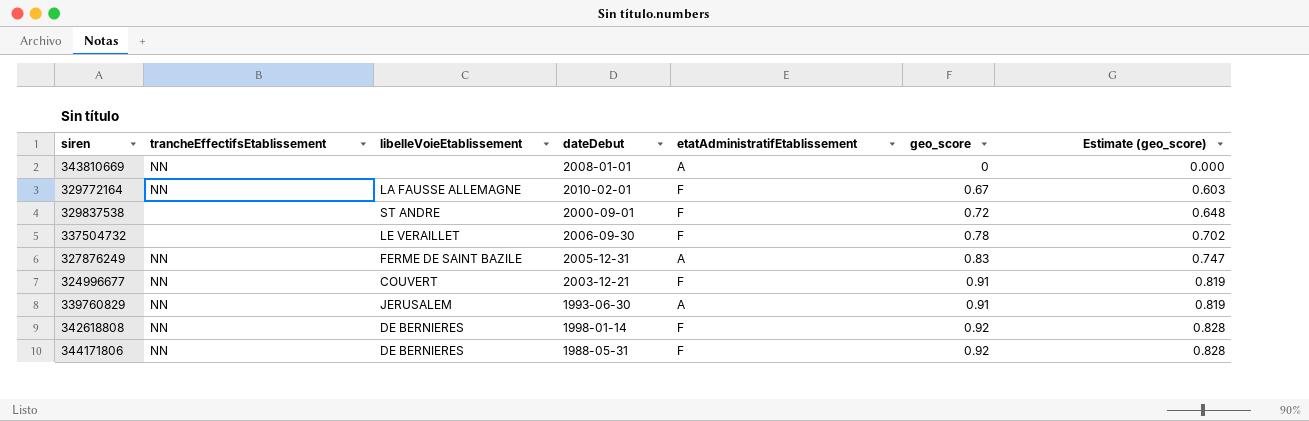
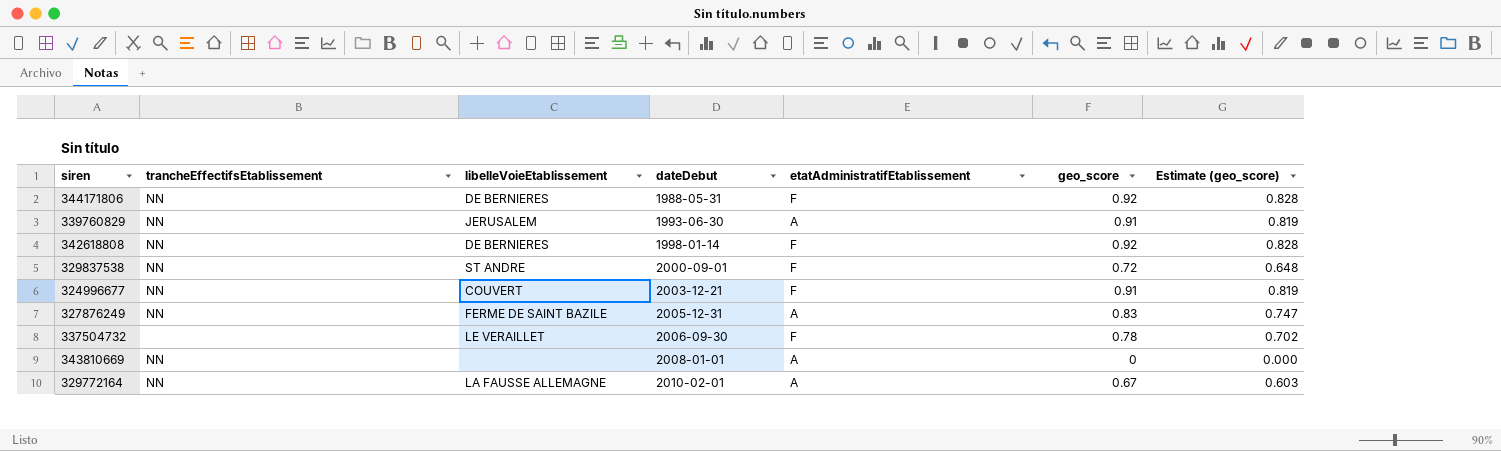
row order: geo_score ascending -> dateDebut ascending
329837538 | trancheEffectifsEtablissement: none -> NN
329772164 | etatAdministratifEtablissement: F -> A

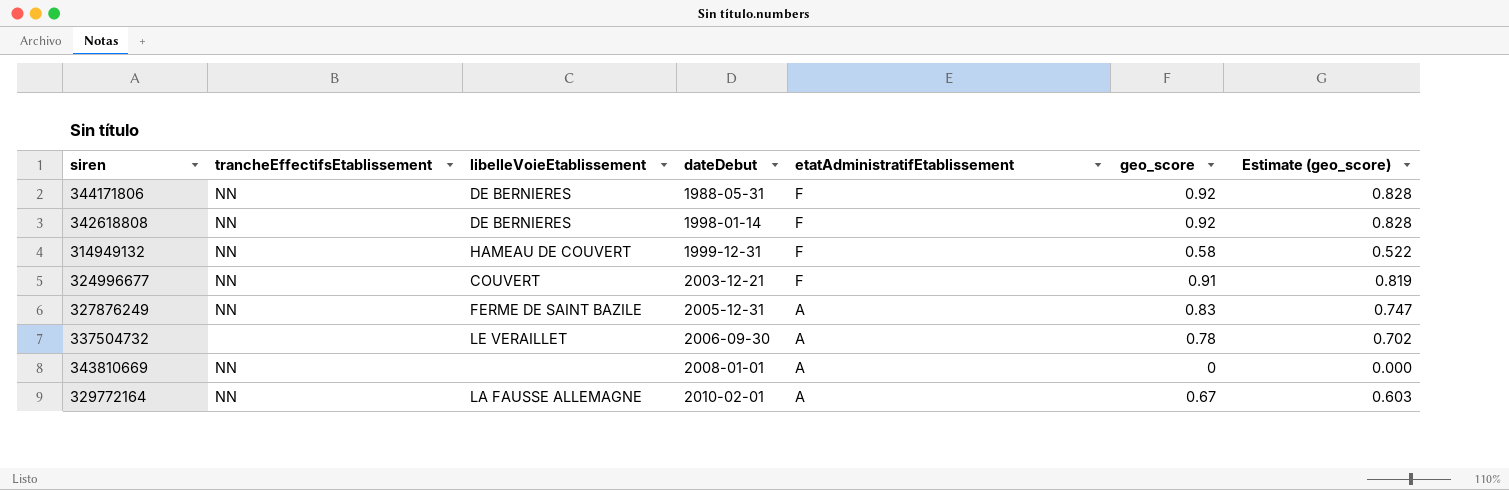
row 339760829: NN | JERUSALEM | 1993-06-30 | A | 0.91 | 0.819 -> none
row 329837538: NN | ST ANDRE | 2000-09-01 | F | 0.72 | 0.648 -> none
row 314949132: none -> NN | HAMEAU DE COUVERT | 1999-12-31 | F | 0.58 | 0.522
337504732 | etatAdministratifEtablissement: F -> A

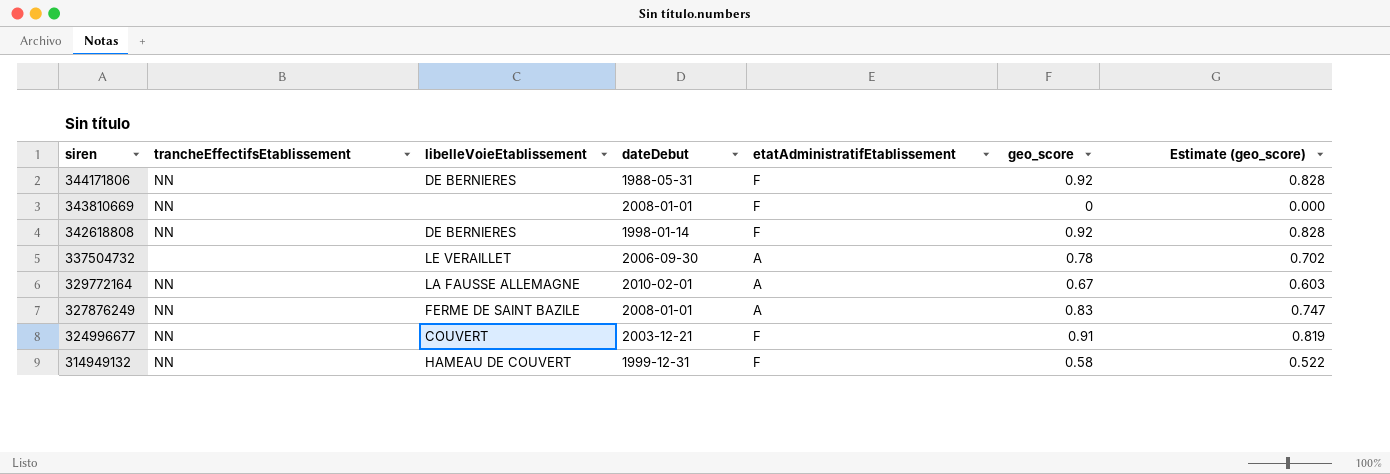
row order: dateDebut ascending -> siren descending
343810669 | etatAdministratifEtablissement: A -> F
327876249 | dateDebut: 2005-12-31 -> 2008-01-01

